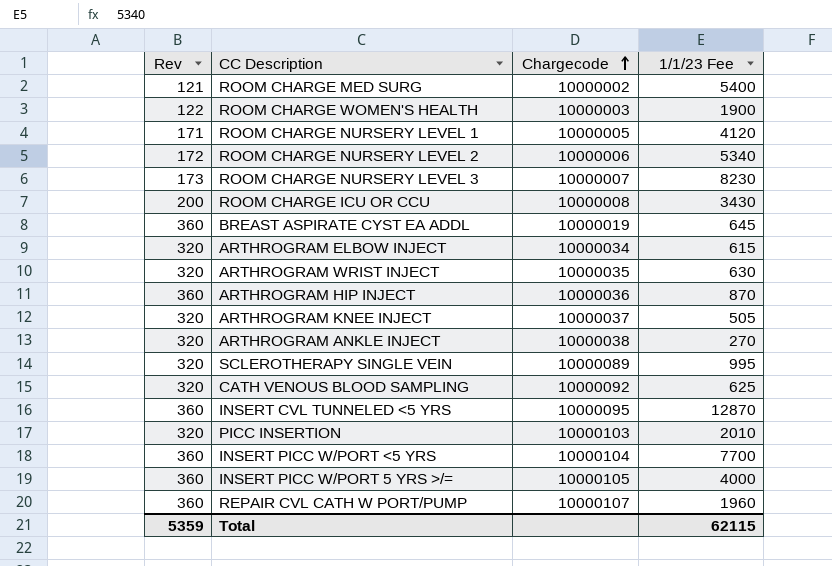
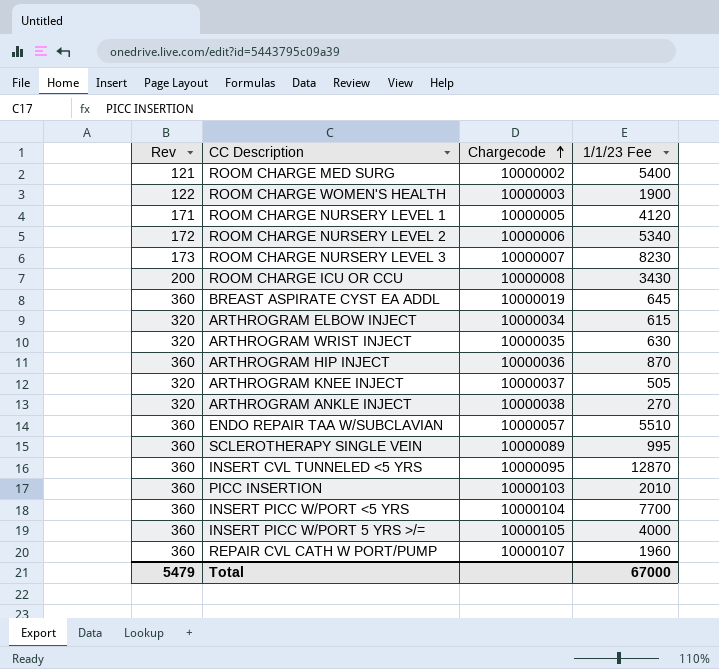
row CATH VENOUS BLOOD SAMPLING: 320 | 10000092 | 625 -> none
row ENDO REPAIR TAA W/SUBCLAVIAN: none -> 360 | 10000057 | 5510
SCLEROTHERAPY SINGLE VEIN | Rev: 320 -> 360
PICC INSERTION | Rev: 320 -> 360
Total | Rev: 5359 -> 5479
Total | 1/1/23 Fee: 62115 -> 67000

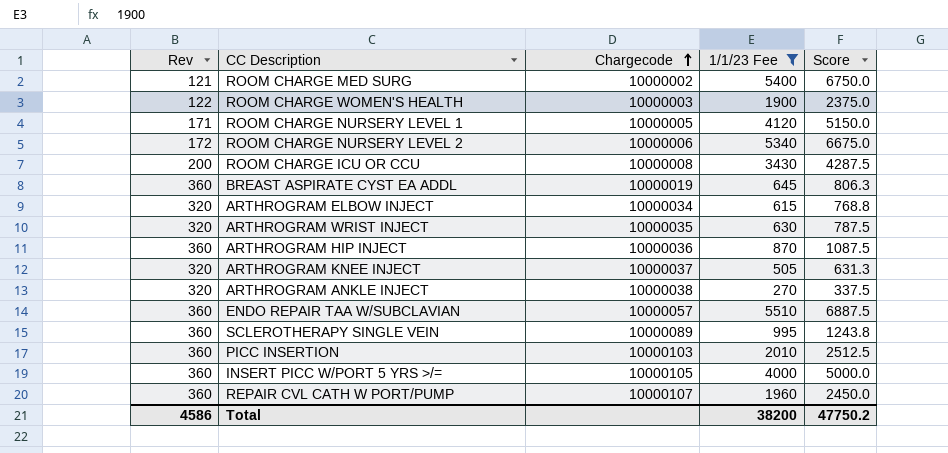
filter: none -> 1/1/23 Fee <= 5510
column Score | formula: none -> [1/1/23 Fee] * 1.25
Total | Rev: 5479 -> 4586
Total | 1/1/23 Fee: 67000 -> 38200

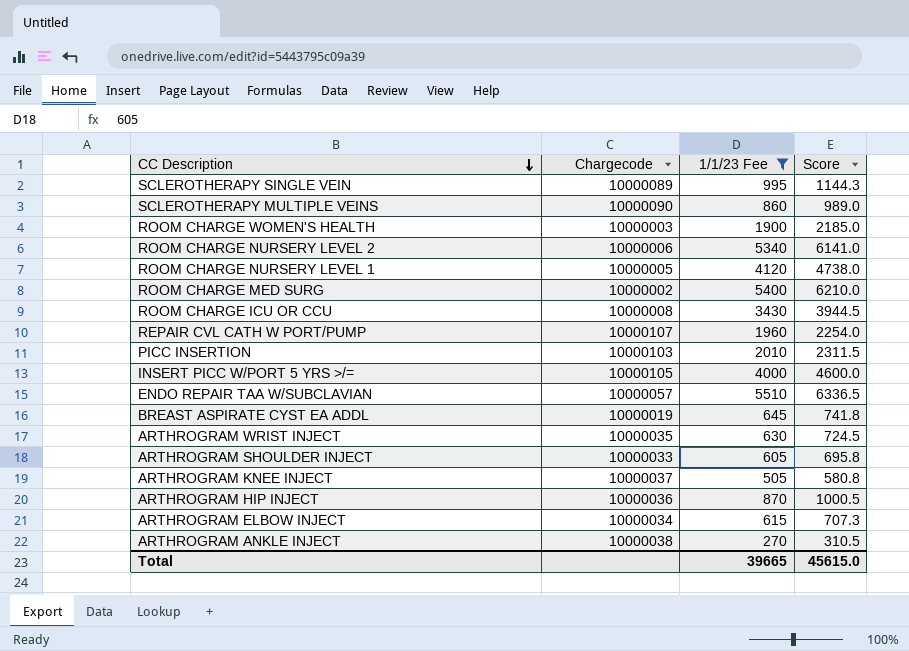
row order: Chargecode ascending -> CC Description descending
column Rev | position: 1 -> none
column Score | formula: [1/1/23 Fee] * 1.25 -> [1/1/23 Fee] * 1.15
row SCLEROTHERAPY MULTIPLE VEINS: none -> 10000090 | 860 | 989.0
row ARTHROGRAM SHOULDER INJECT: none -> 10000033 | 605 | 695.8
Total | 1/1/23 Fee: 38200 -> 39665
Total | Score: 47750.2 -> 45615.0

